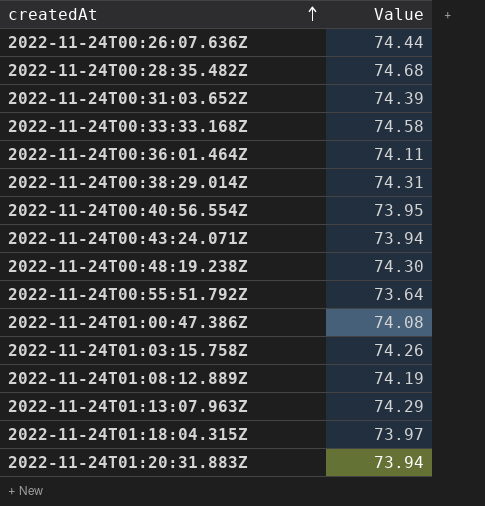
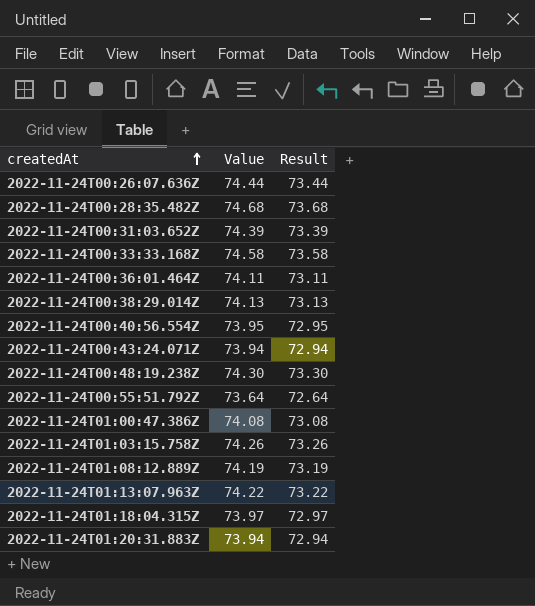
column Result | formula: none -> [Value] - 1
2022-11-24T00:38:29.014Z | Value: 74.31 -> 74.13
2022-11-24T01:13:07.963Z | Value: 74.29 -> 74.22

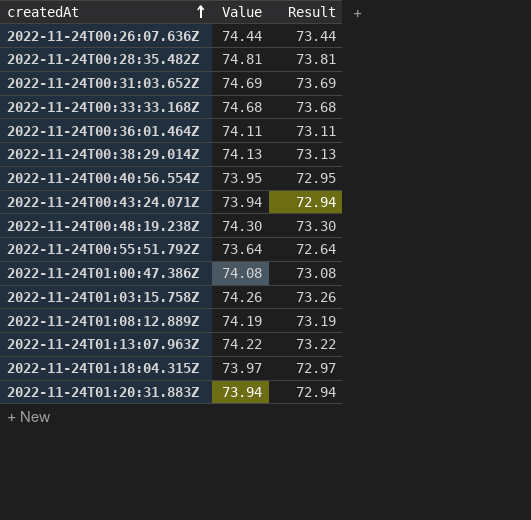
2022-11-24T00:28:35.482Z | Value: 74.68 -> 74.81
2022-11-24T00:28:35.482Z | Result: 73.68 -> 73.81
2022-11-24T00:31:03.652Z | Value: 74.39 -> 74.69
2022-11-24T00:31:03.652Z | Result: 73.39 -> 73.69
2022-11-24T00:33:33.168Z | Value: 74.58 -> 74.68
2022-11-24T00:33:33.168Z | Result: 73.58 -> 73.68

